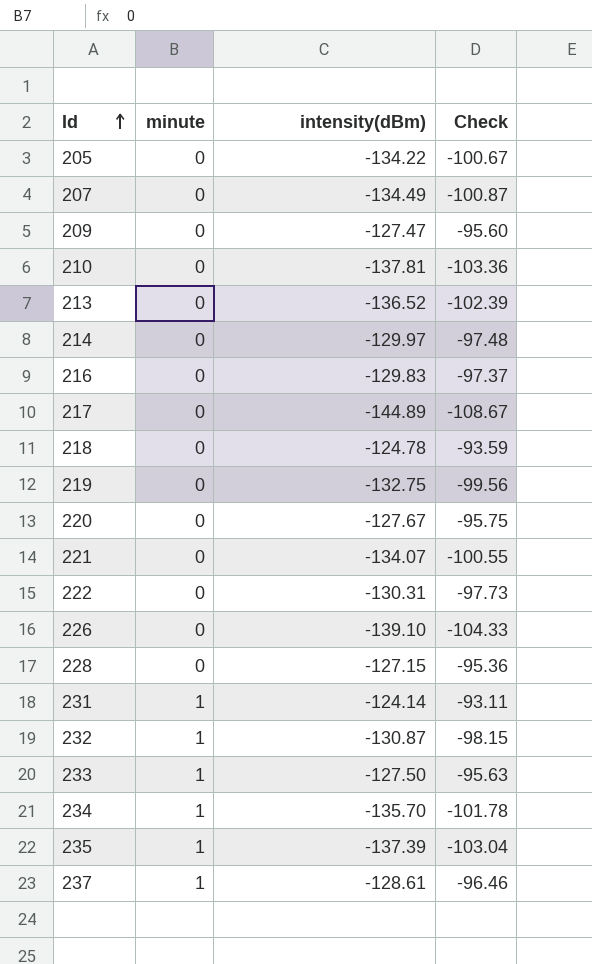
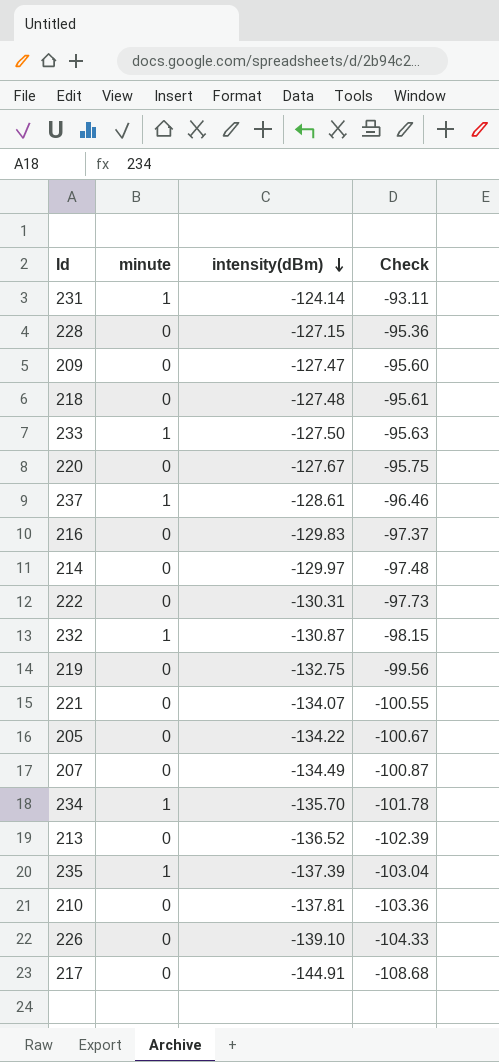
row order: Id ascending -> intensity(dBm) descending
218 | intensity(dBm): -124.78 -> -127.48
218 | Check: -93.59 -> -95.61
217 | intensity(dBm): -144.89 -> -144.91
217 | Check: -108.67 -> -108.68

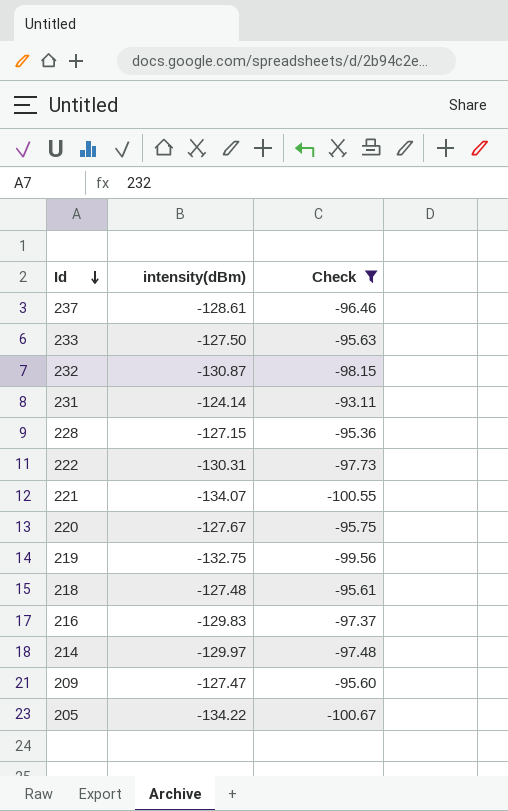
filter: none -> Check >= -100.67
row order: intensity(dBm) descending -> Id descending
column minute | position: 2 -> none

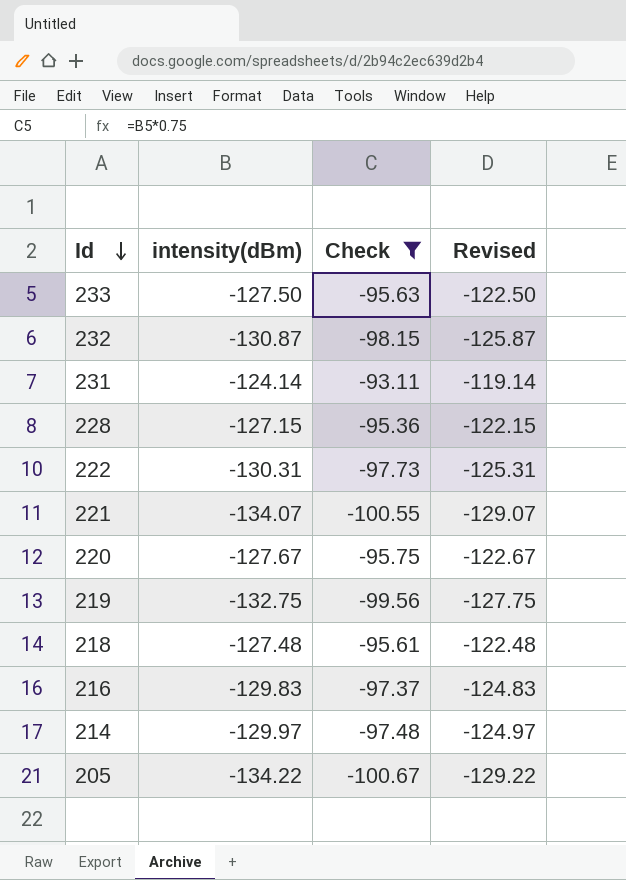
column Revised | formula: none -> [intensity(dBm)] + 5
row 237: -128.61 | -96.46 -> none
row 209: -127.47 | -95.60 -> none

